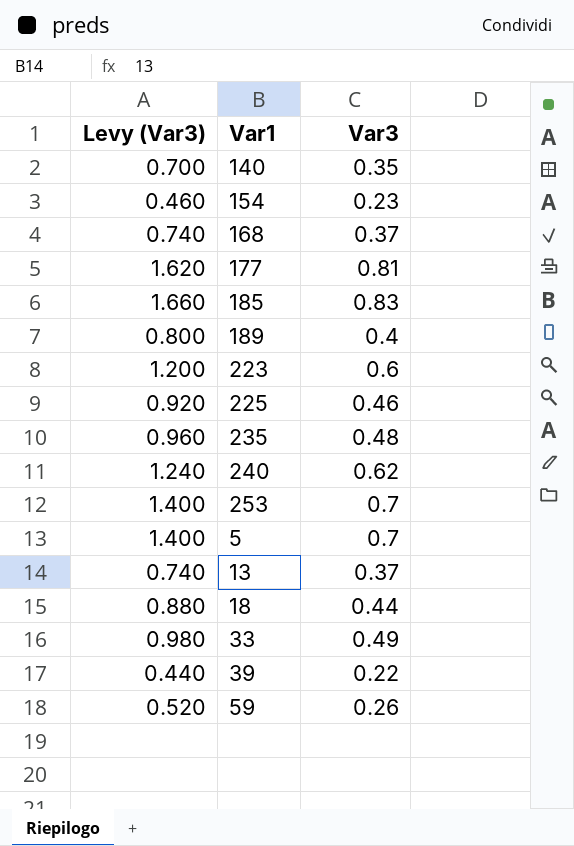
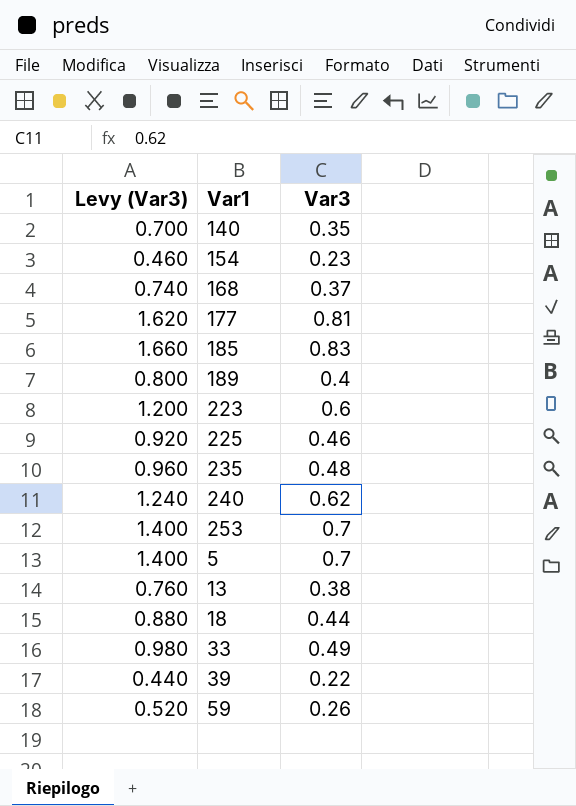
13 | Levy (Var3): 0.740 -> 0.760
13 | Var3: 0.37 -> 0.38

